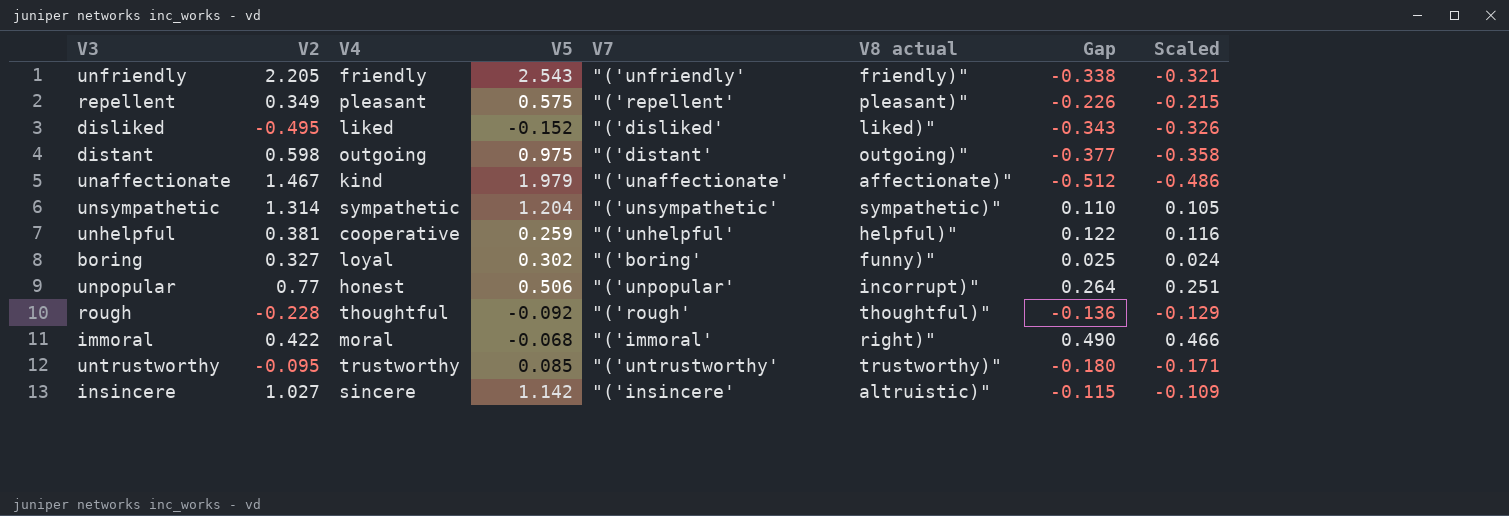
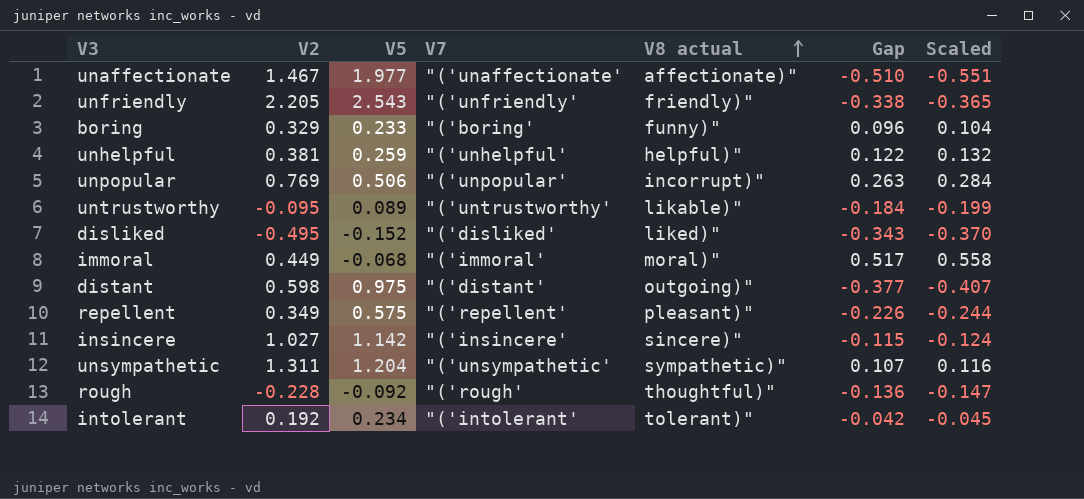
row order: none -> V8 actual ascending
column V4 | position: 3 -> none
column Scaled | formula: [Gap] * 0.95 -> [Gap] * 1.08
unaffectionate | V5: 1.979 -> 1.977
unaffectionate | Gap: -0.512 -> -0.510
boring | V2: 0.327 -> 0.329
boring | V5: 0.302 -> 0.233
boring | Gap: 0.025 -> 0.096
unpopular | V2: 0.77 -> 0.769
unpopular | Gap: 0.264 -> 0.263
untrustworthy | V5: 0.085 -> 0.089
untrustworthy | V8 actual: trustworthy)" -> likable)"
untrustworthy | Gap: -0.180 -> -0.184
immoral | V2: 0.422 -> 0.449
immoral | V8 actual: right)" -> moral)"
immoral | Gap: 0.490 -> 0.517
insincere | V8 actual: altruistic)" -> sincere)"
unsympathetic | V2: 1.314 -> 1.311
unsympathetic | Gap: 0.110 -> 0.107
row intolerant: none -> 0.192 | 0.234 | "('intolerant' | tolerant)" | -0.042 | -0.045

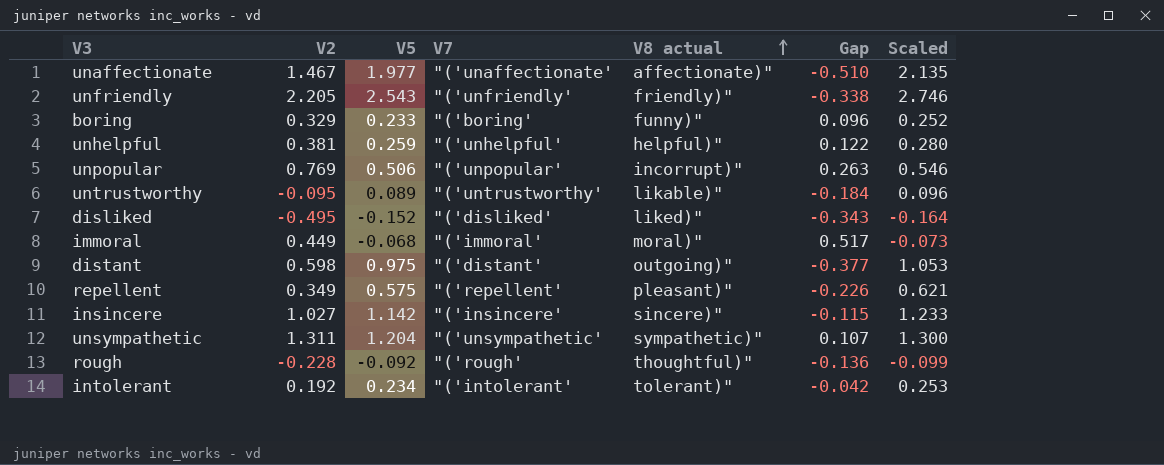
column Scaled | formula: [Gap] * 1.08 -> [V5] * 1.08

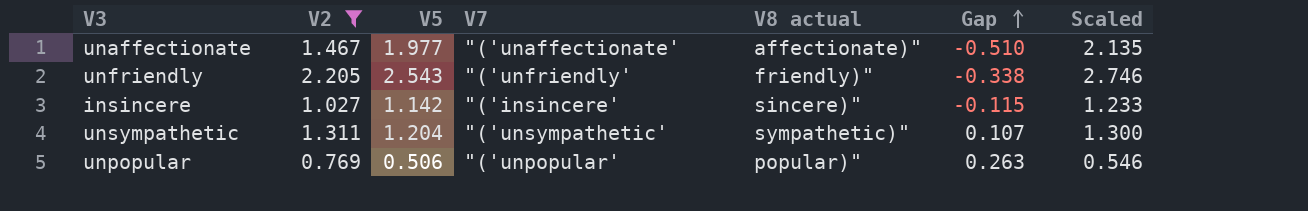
filter: none -> V2 >= 0.769
row order: V8 actual ascending -> Gap ascending
unpopular | V8 actual: incorrupt)" -> popular)"

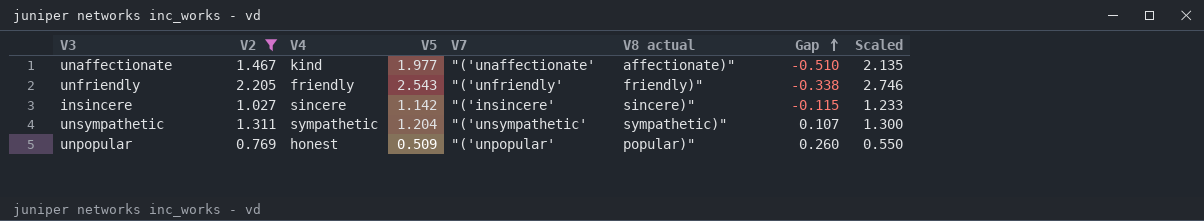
column V4 | position: none -> 3
unpopular | V5: 0.506 -> 0.509
unpopular | Gap: 0.263 -> 0.260
unpopular | Scaled: 0.546 -> 0.550

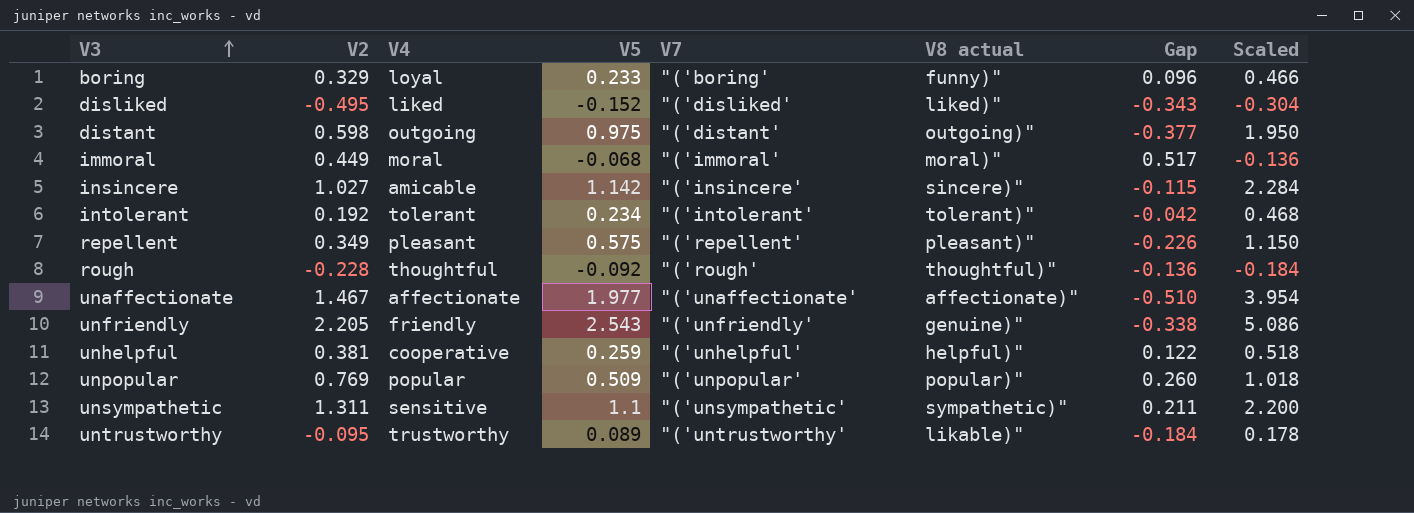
filter: V2 >= 0.769 -> none
row order: Gap ascending -> V3 ascending
column Scaled | formula: [V5] * 1.08 -> [V5] * 2
insincere | V4: sincere -> amicable
unaffectionate | V4: kind -> affectionate
unfriendly | V8 actual: friendly)" -> genuine)"
unpopular | V4: honest -> popular
unsympathetic | V4: sympathetic -> sensitive
unsympathetic | V5: 1.204 -> 1.1
unsympathetic | Gap: 0.107 -> 0.211

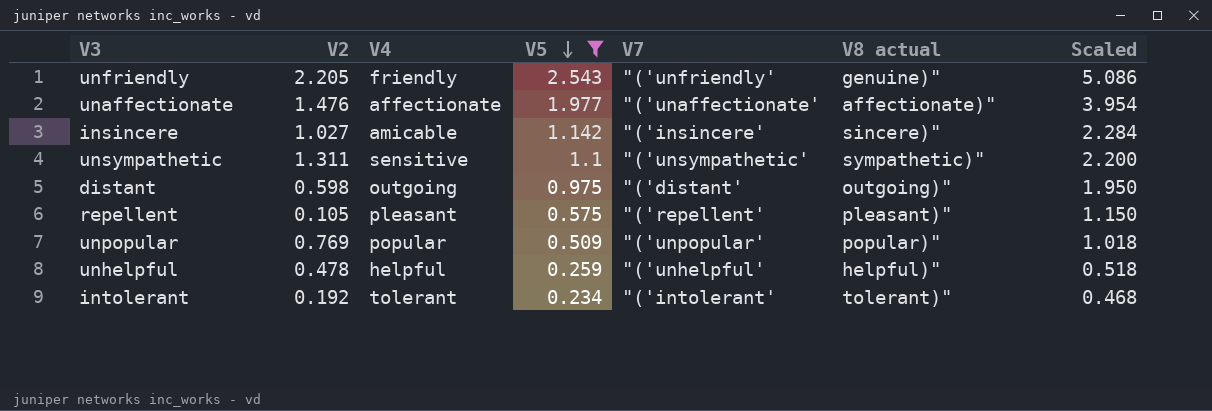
filter: none -> V5 >= 0.234
row order: V3 ascending -> V5 descending
column Gap | formula: [V2] - [V5] -> none
unaffectionate | V2: 1.467 -> 1.476
repellent | V2: 0.349 -> 0.105
unhelpful | V2: 0.381 -> 0.478
unhelpful | V4: cooperative -> helpful

